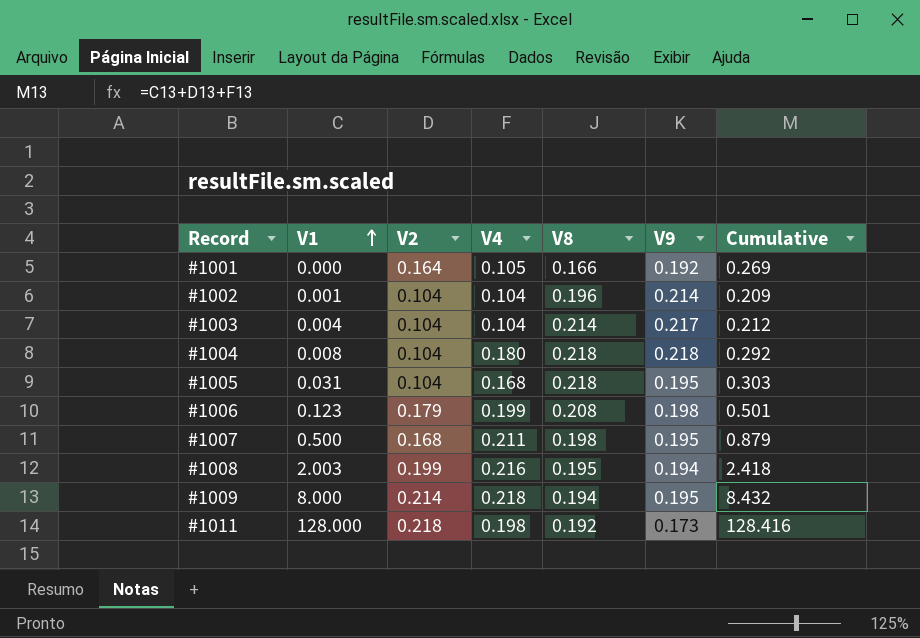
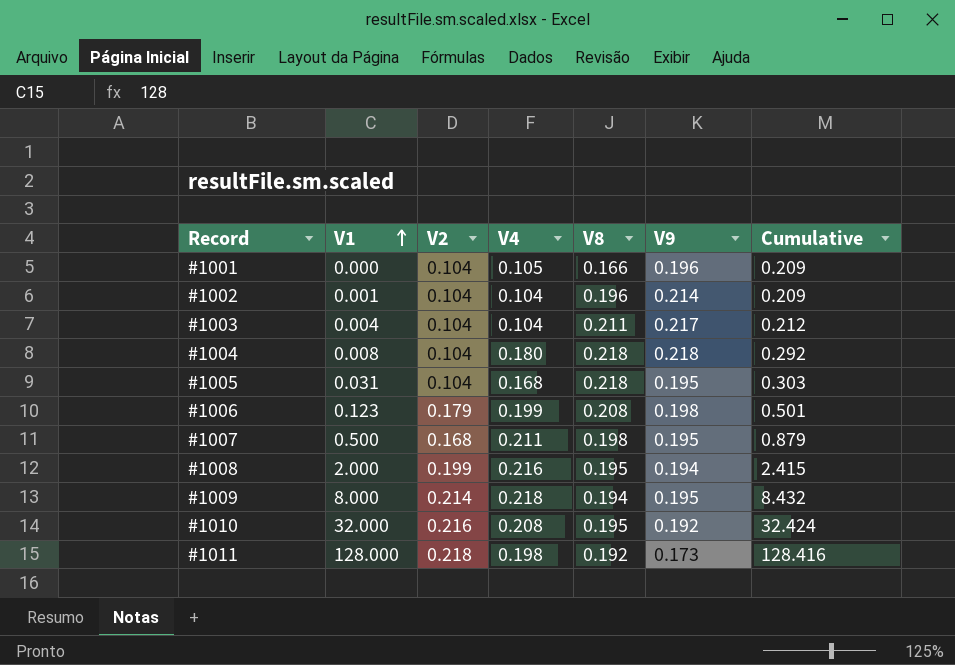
#1001 | V2: 0.164 -> 0.104
#1001 | V9: 0.192 -> 0.196
#1001 | Cumulative: 0.269 -> 0.209
#1003 | V8: 0.214 -> 0.211
#1008 | V1: 2.003 -> 2.000
#1008 | Cumulative: 2.418 -> 2.415
row #1010: none -> 32.000 | 0.216 | 0.208 | 0.195 | 0.192 | 32.424

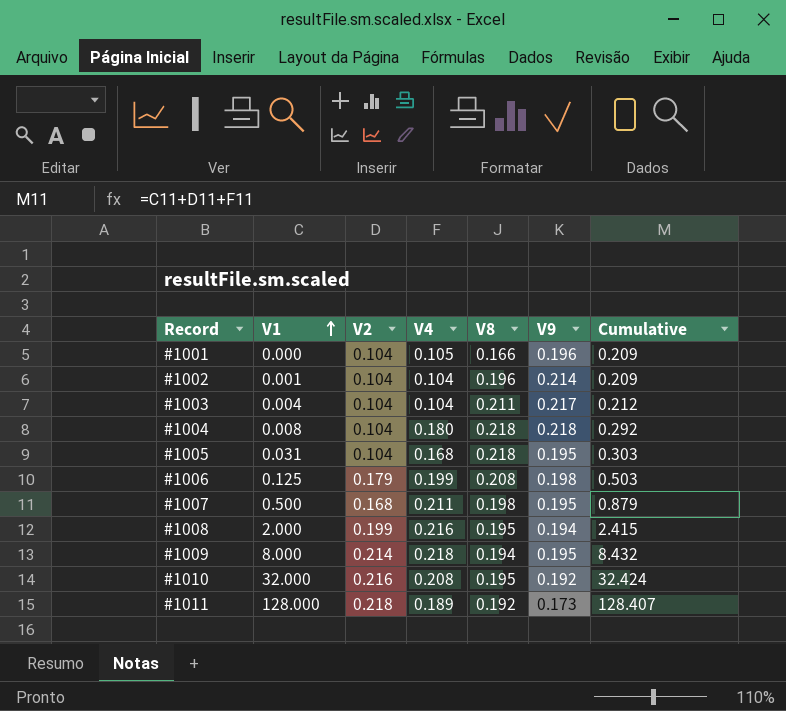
#1006 | V1: 0.123 -> 0.125
#1006 | Cumulative: 0.501 -> 0.503
#1011 | V4: 0.198 -> 0.189
#1011 | Cumulative: 128.416 -> 128.407

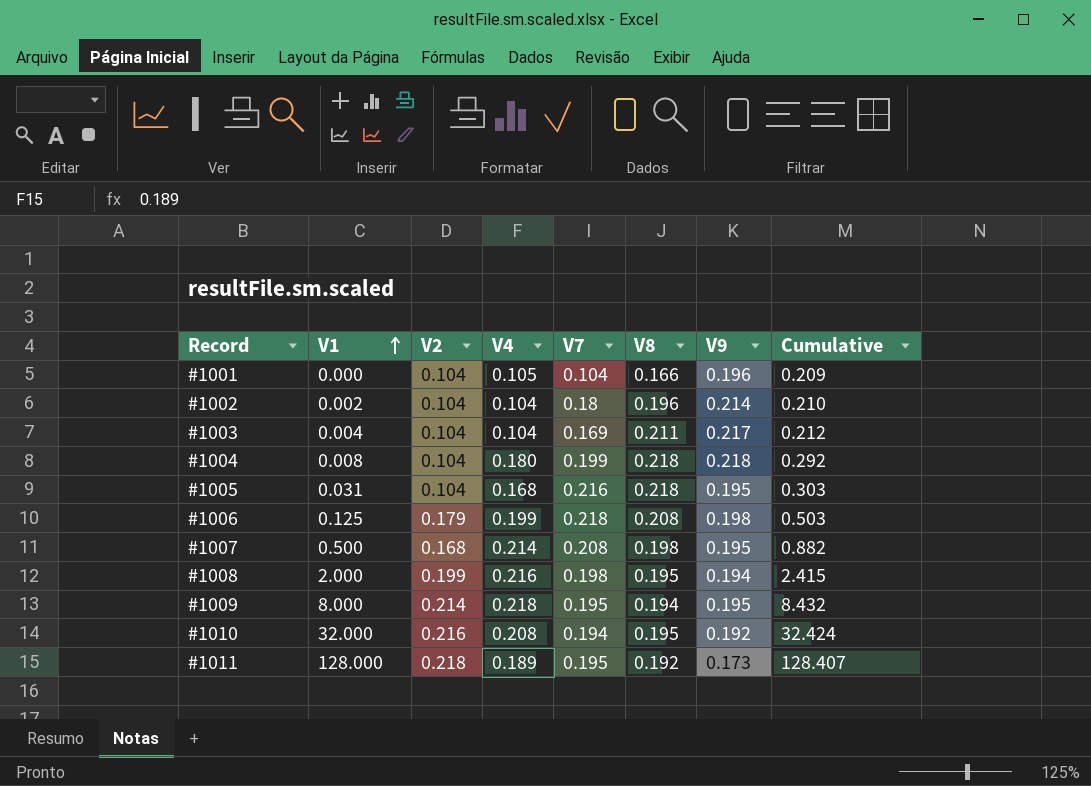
column V7 | position: none -> 5
#1002 | V1: 0.001 -> 0.002
#1002 | Cumulative: 0.209 -> 0.210
#1007 | V4: 0.211 -> 0.214
#1007 | Cumulative: 0.879 -> 0.882

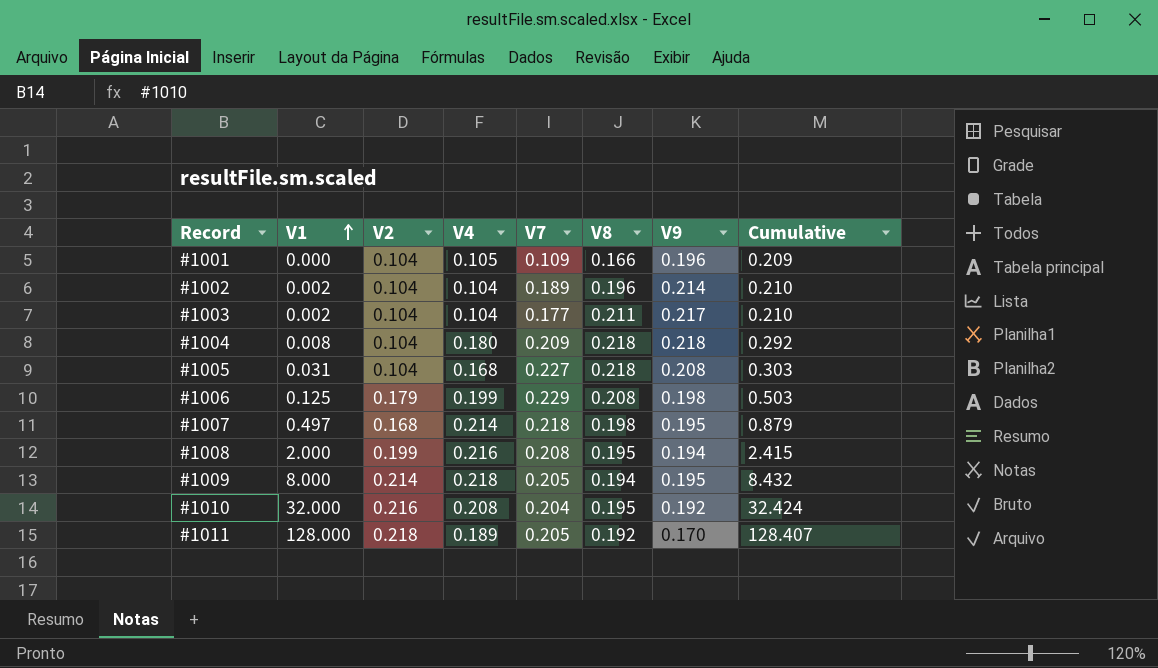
#1001 | V7: 0.104 -> 0.109
#1002 | V7: 0.18 -> 0.189
#1003 | V1: 0.004 -> 0.002
#1003 | V7: 0.169 -> 0.177
#1003 | Cumulative: 0.212 -> 0.210
#1004 | V7: 0.199 -> 0.209
#1005 | V7: 0.216 -> 0.227
#1005 | V9: 0.195 -> 0.208
#1006 | V7: 0.218 -> 0.229
#1007 | V1: 0.500 -> 0.497
#1007 | V7: 0.208 -> 0.218
#1007 | Cumulative: 0.882 -> 0.879
#1008 | V7: 0.198 -> 0.208
#1009 | V7: 0.195 -> 0.205
#1010 | V7: 0.194 -> 0.204
#1011 | V7: 0.195 -> 0.205
#1011 | V9: 0.173 -> 0.170

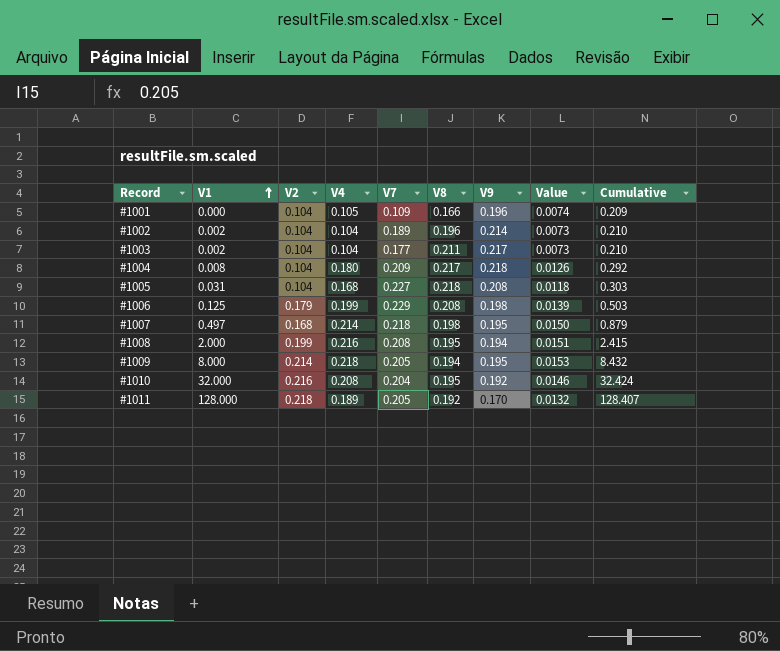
column Value | formula: none -> [V4] * 0.07
#1004 | V8: 0.218 -> 0.217

